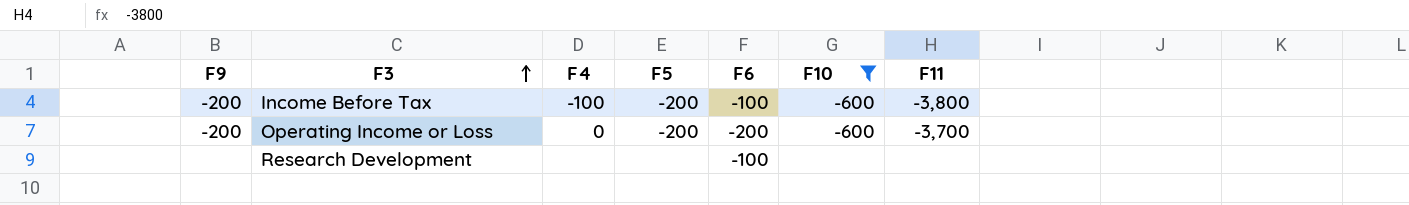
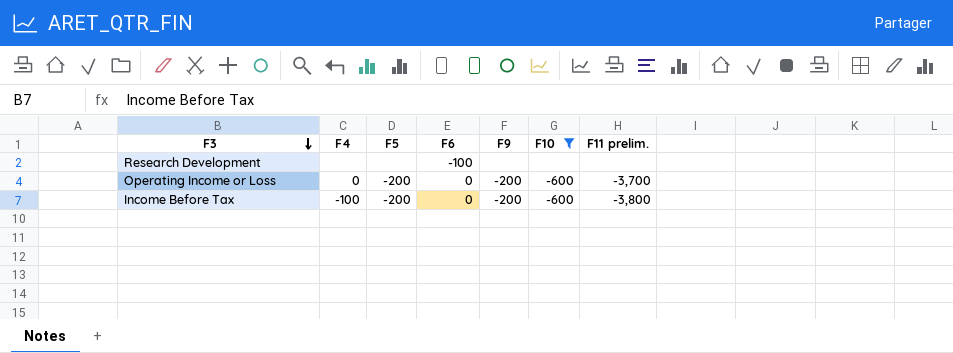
row order: F3 ascending -> F3 descending
column F9 | position: 1 -> 5
column name: F11 -> F11 prelim.
Operating Income or Loss | F6: -200 -> 0
Income Before Tax | F6: -100 -> 0

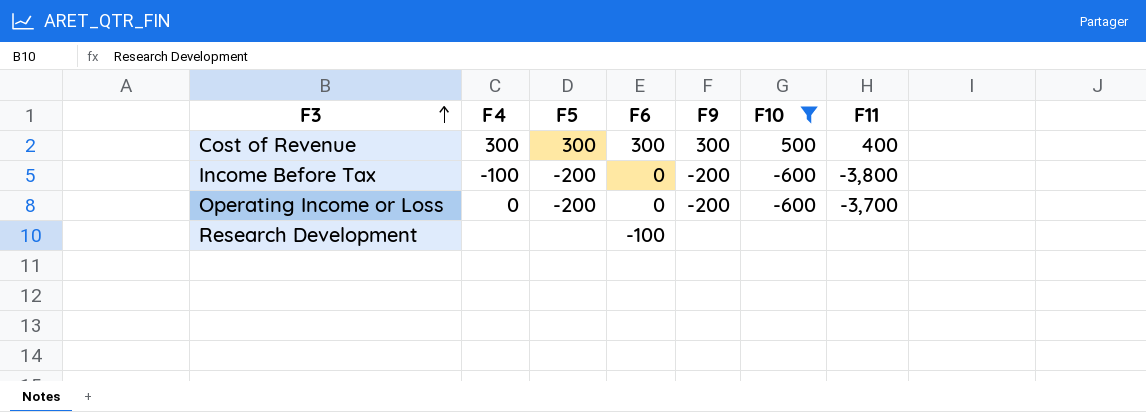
row order: F3 descending -> F3 ascending
column name: F11 prelim. -> F11
row Cost of Revenue: none -> 300 | 300 | 300 | 300 | 500 | 400

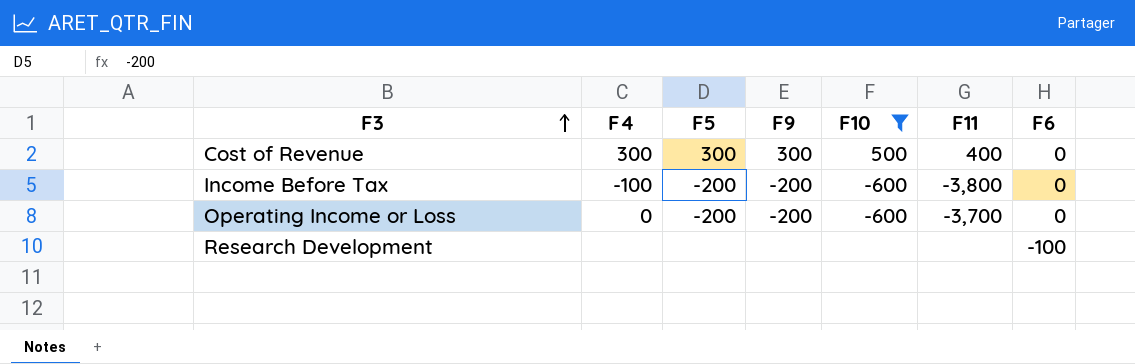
column F6 | position: 4 -> 7
Cost of Revenue | F6: 300 -> 0

